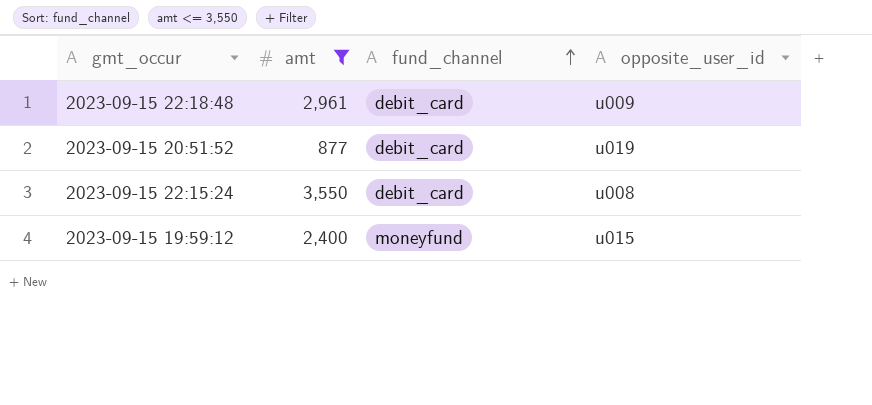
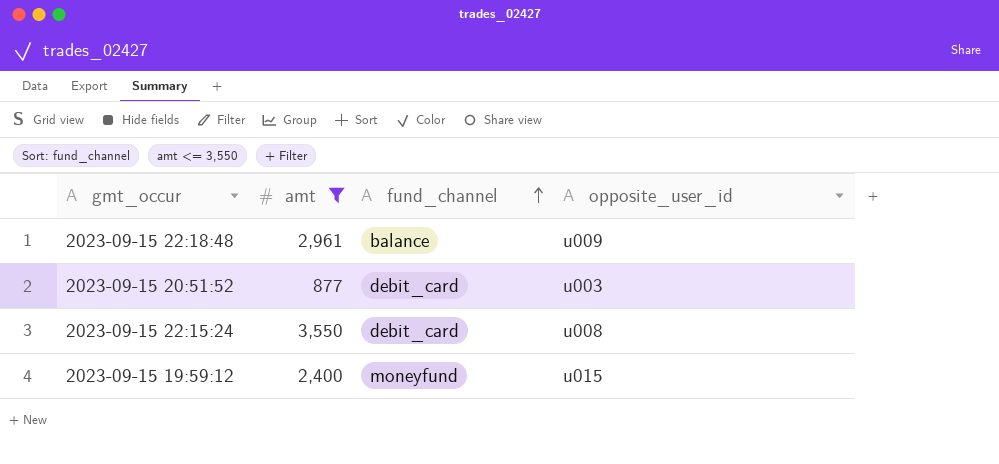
2023-09-15 22:18:48 | fund_channel: debit_card -> balance
2023-09-15 20:51:52 | opposite_user_id: u019 -> u003

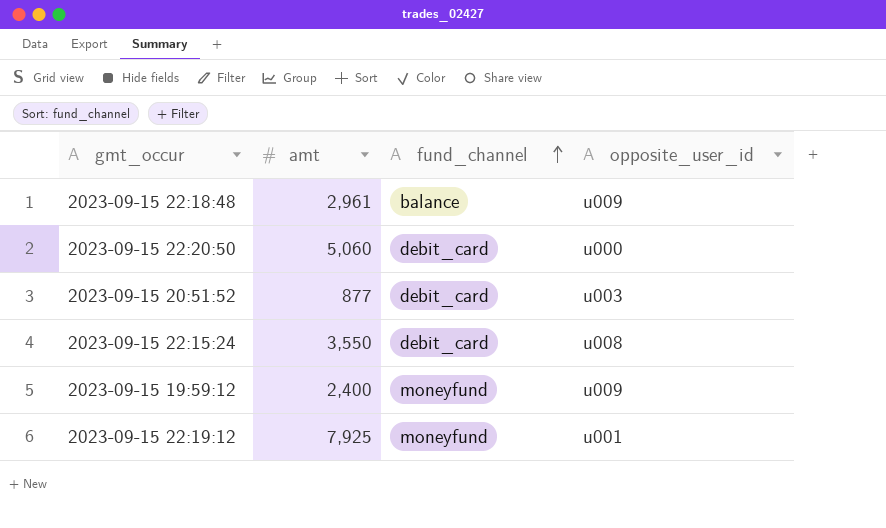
filter: amt <= 3,550 -> none
2023-09-15 19:59:12 | opposite_user_id: u015 -> u009

